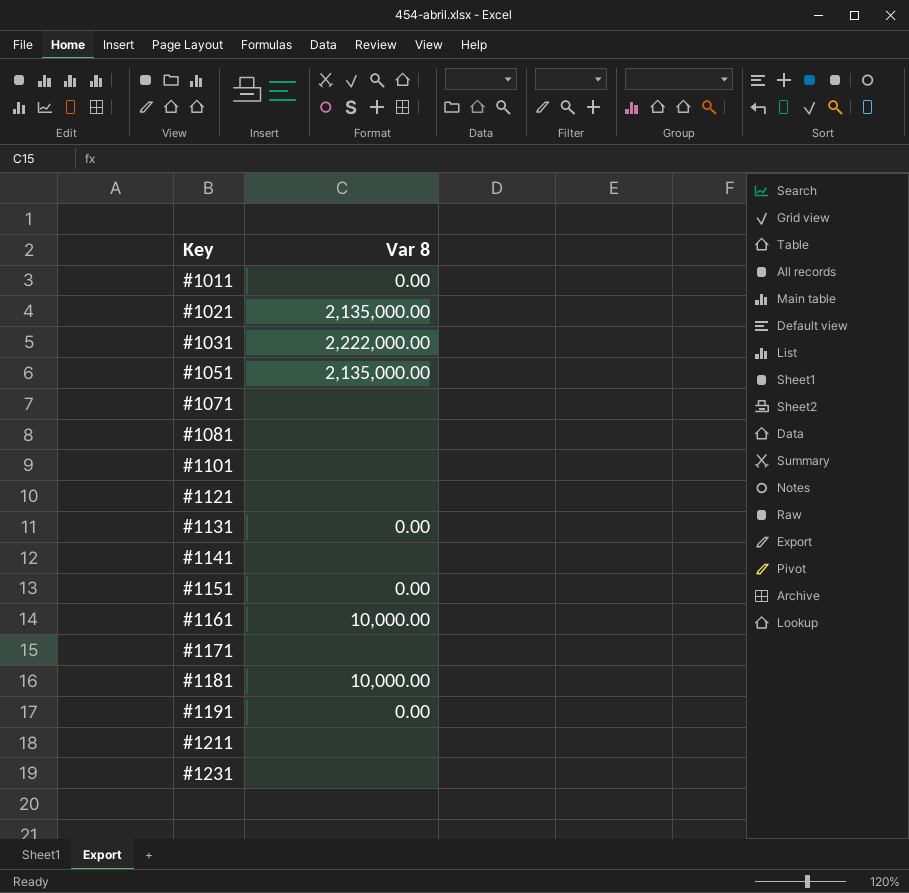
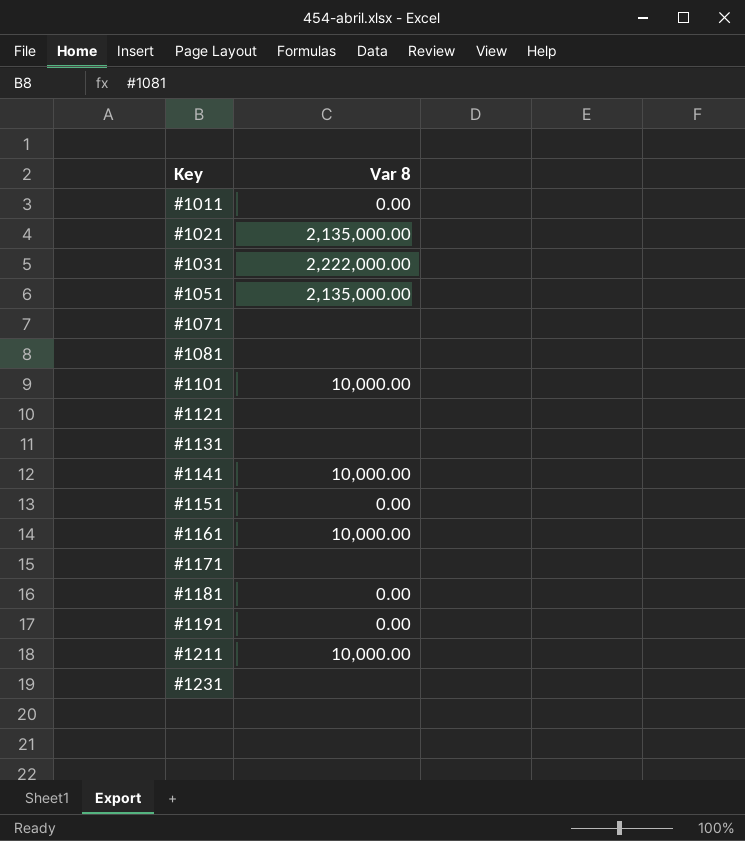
#1101 | Var 8: none -> 10,000.00
#1131 | Var 8: 0.00 -> none
#1141 | Var 8: none -> 10,000.00
#1181 | Var 8: 10,000.00 -> 0.00
#1211 | Var 8: none -> 10,000.00

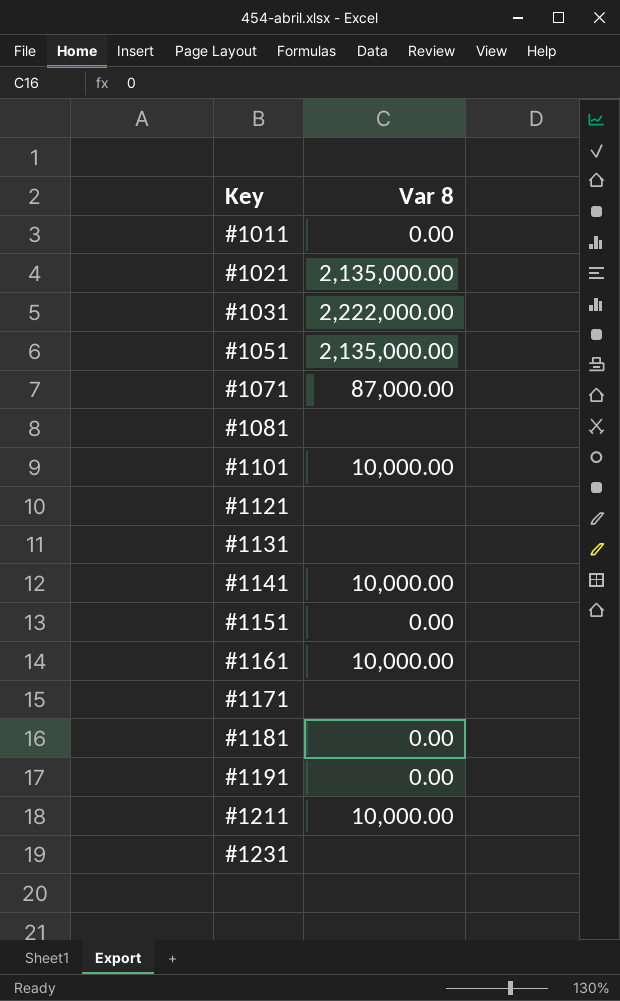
#1071 | Var 8: none -> 87,000.00

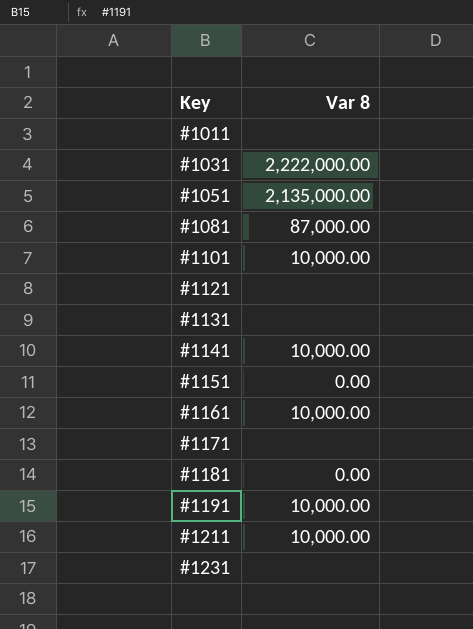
row #1021: 2,135,000.00 -> none
row #1071: 87,000.00 -> none
#1011 | Var 8: 0.00 -> none
#1081 | Var 8: none -> 87,000.00
#1191 | Var 8: 0.00 -> 10,000.00

